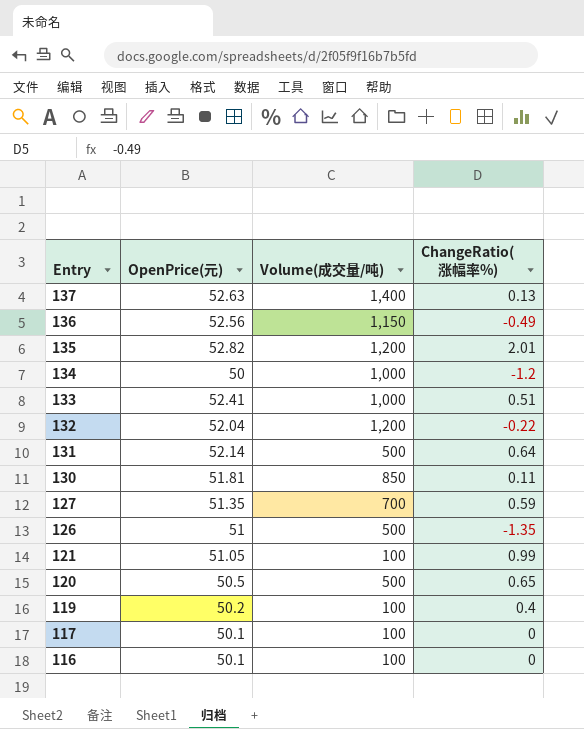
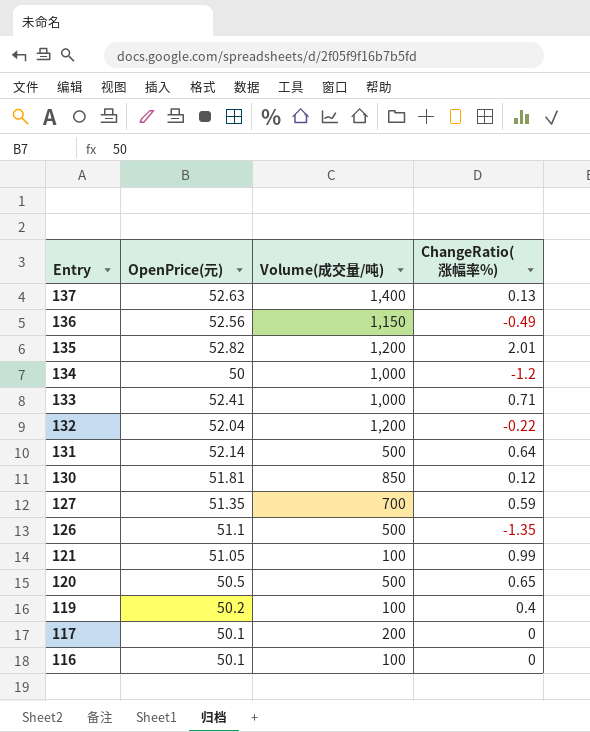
133 | ChangeRatio(涨幅率%): 0.51 -> 0.71
130 | ChangeRatio(涨幅率%): 0.11 -> 0.12
126 | OpenPrice(元): 51 -> 51.1
117 | Volume(成交量/吨): 100 -> 200

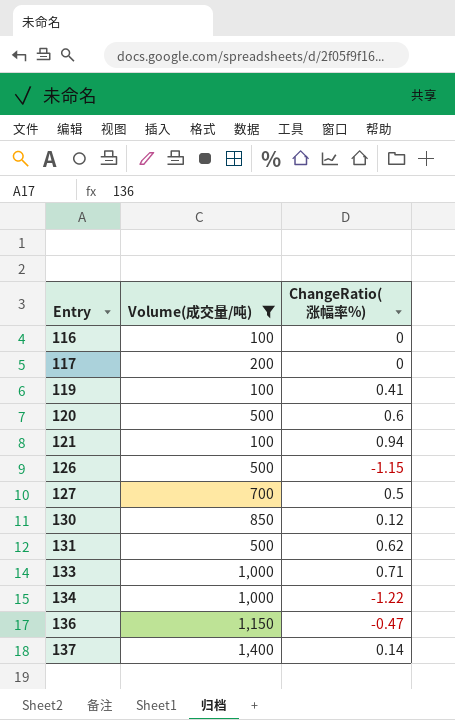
filter: none -> Volume(成交量/吨) != 1,200
row order: Entry descending -> Entry ascending
column OpenPrice(元) | position: 2 -> none
119 | ChangeRatio(涨幅率%): 0.4 -> 0.41
120 | ChangeRatio(涨幅率%): 0.65 -> 0.6
121 | ChangeRatio(涨幅率%): 0.99 -> 0.94
126 | ChangeRatio(涨幅率%): -1.35 -> -1.15
127 | ChangeRatio(涨幅率%): 0.59 -> 0.5
131 | ChangeRatio(涨幅率%): 0.64 -> 0.62
134 | ChangeRatio(涨幅率%): -1.2 -> -1.22
136 | ChangeRatio(涨幅率%): -0.49 -> -0.47
137 | ChangeRatio(涨幅率%): 0.13 -> 0.14

